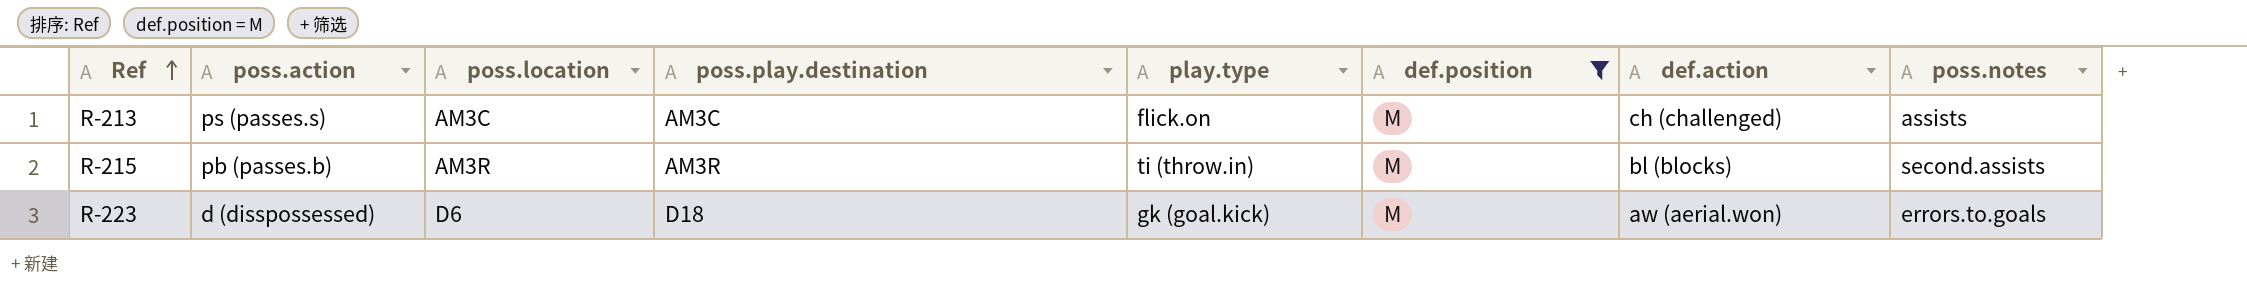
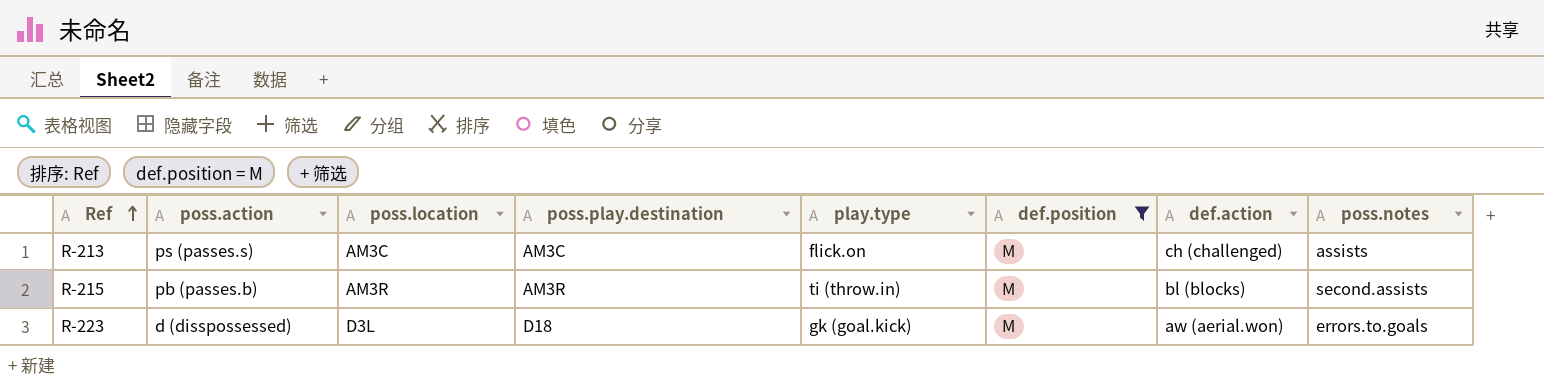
R-223 | poss.location: D6 -> D3L

